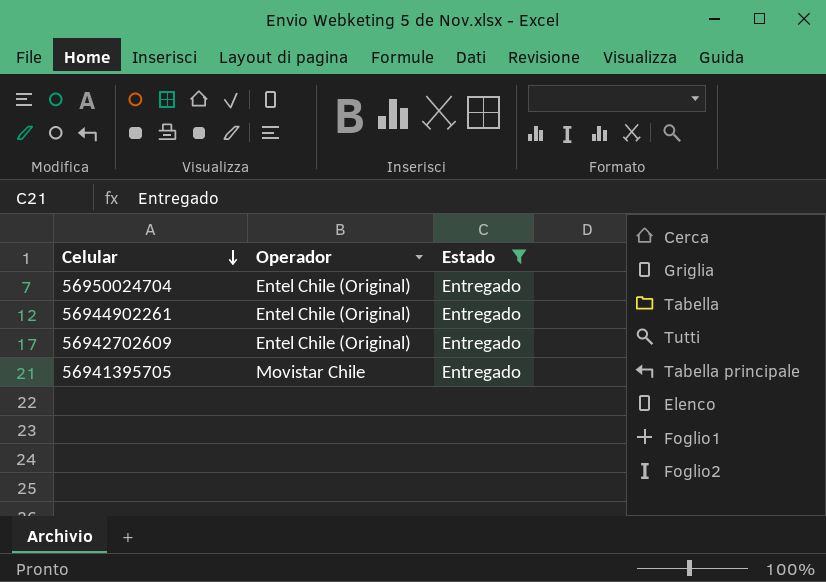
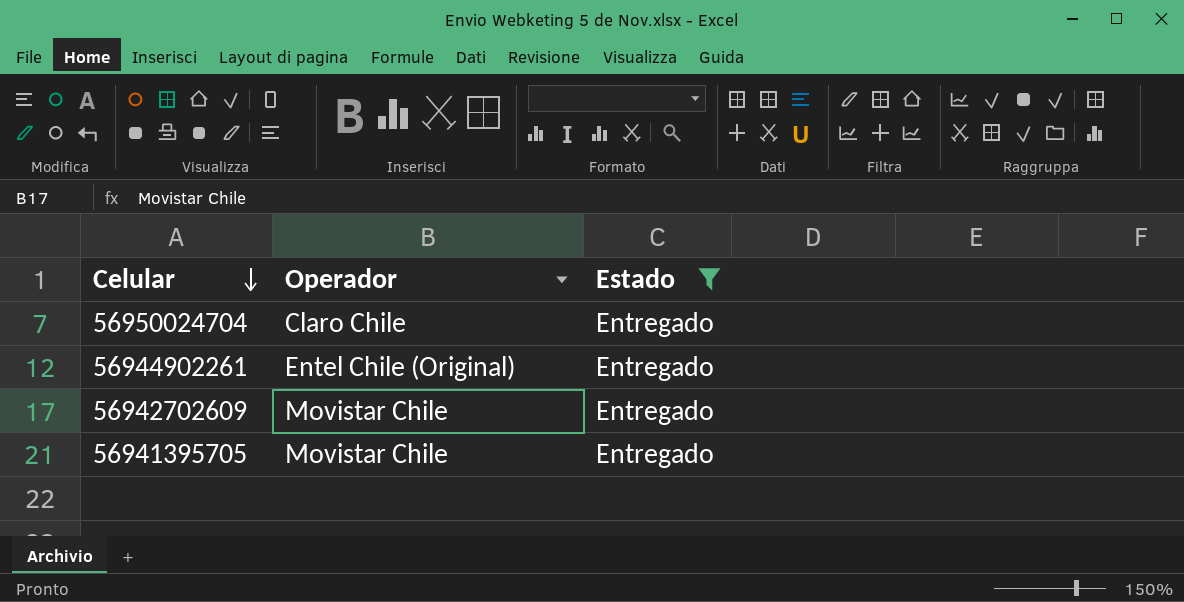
56950024704 | Operador: Entel Chile (Original) -> Claro Chile
56942702609 | Operador: Entel Chile (Original) -> Movistar Chile

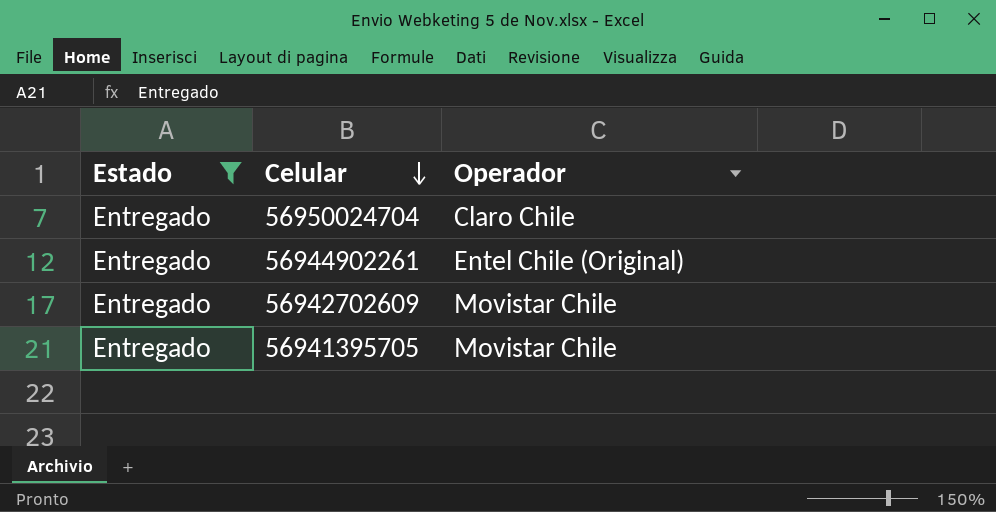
column Estado | position: 3 -> 1

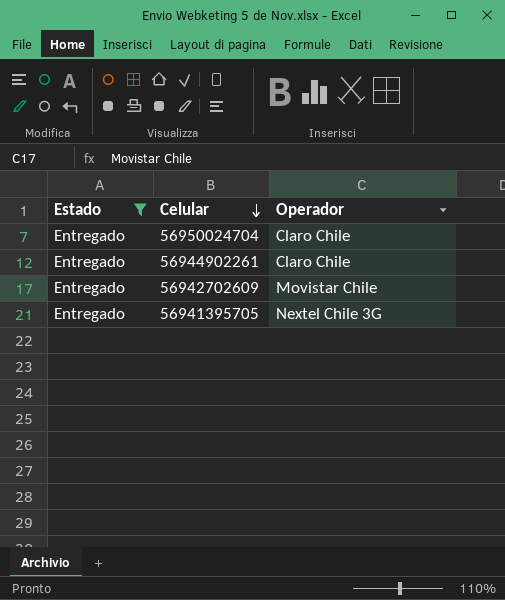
56944902261 | Operador: Entel Chile (Original) -> Claro Chile
56941395705 | Operador: Movistar Chile -> Nextel Chile 3G

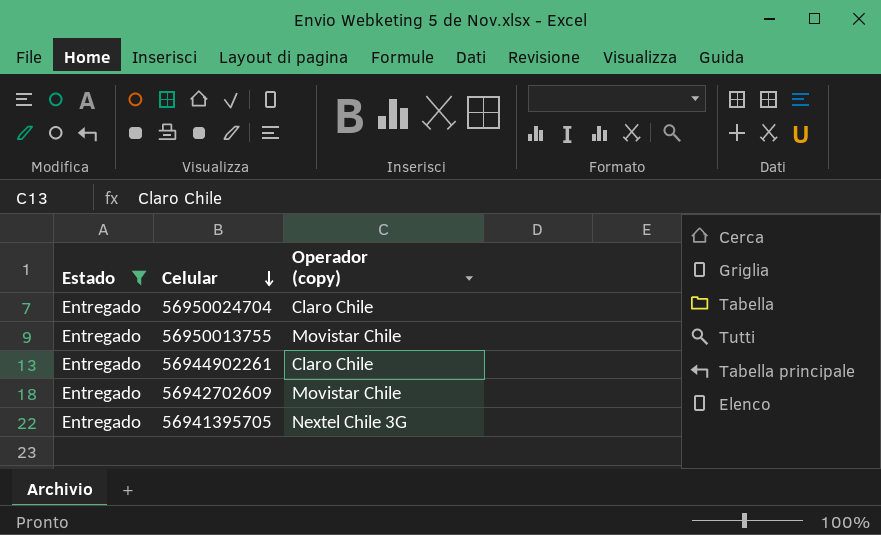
column name: Operador -> Operador (copy)
row 56950013755: none -> Entregado | Movistar Chile

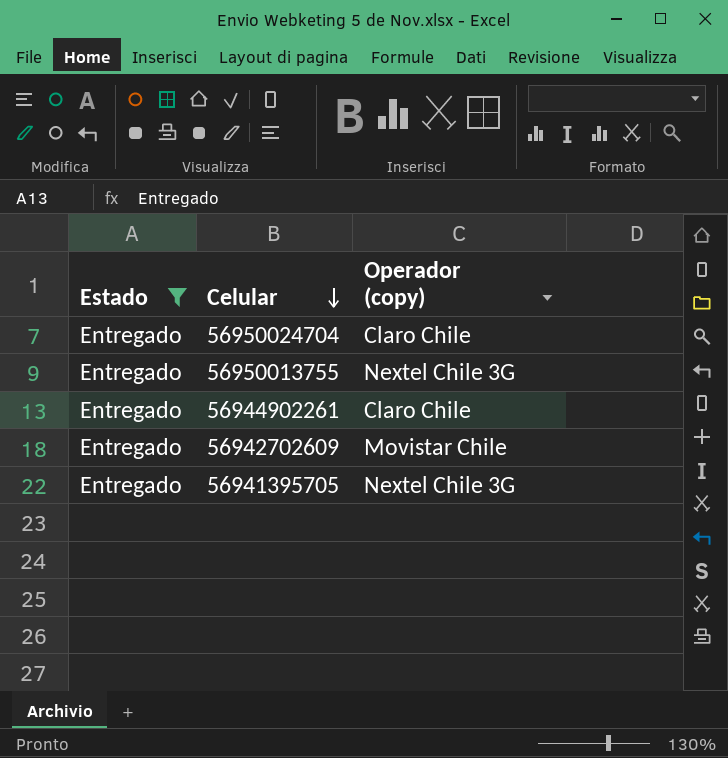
56950013755 | Operador (copy): Movistar Chile -> Nextel Chile 3G

